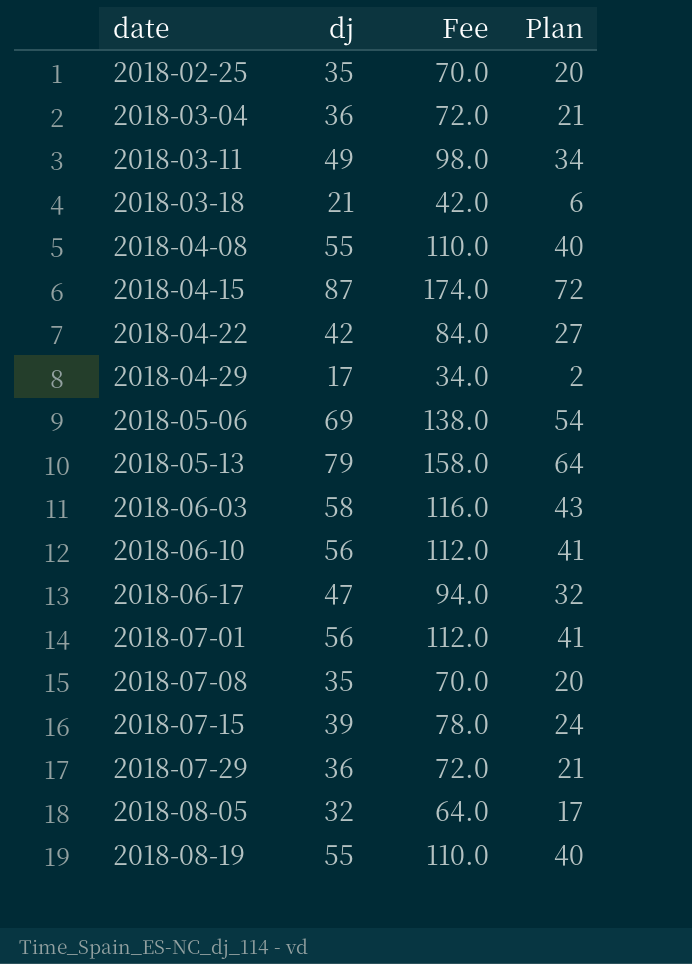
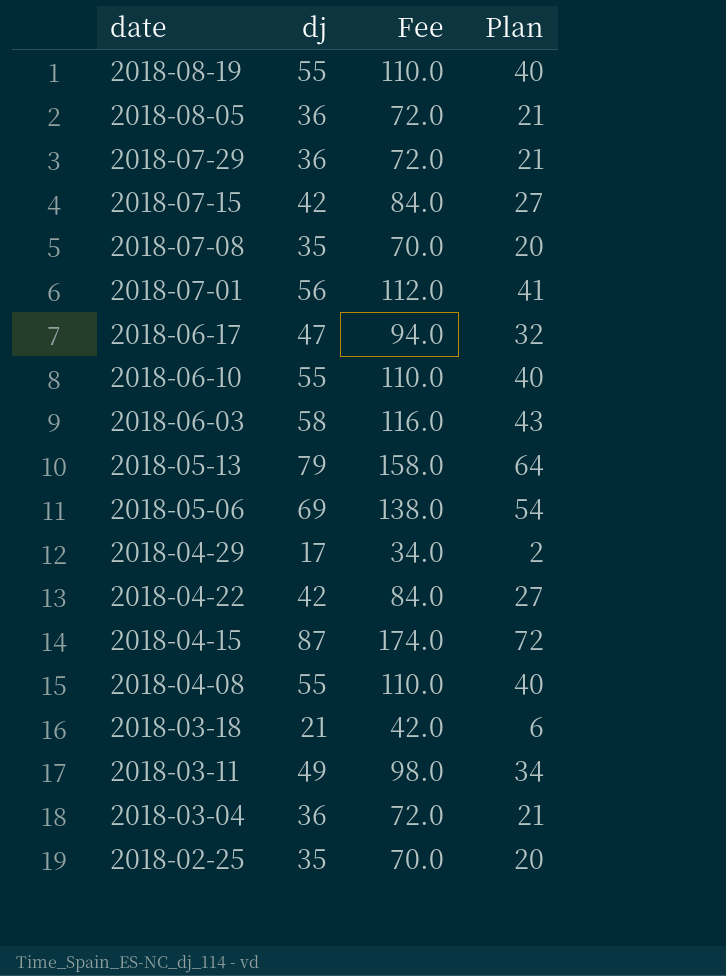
row order: date ascending -> date descending
2018-08-05 | dj: 32 -> 36
2018-08-05 | Fee: 64.0 -> 72.0
2018-08-05 | Plan: 17 -> 21
2018-07-15 | dj: 39 -> 42
2018-07-15 | Fee: 78.0 -> 84.0
2018-07-15 | Plan: 24 -> 27
2018-06-10 | dj: 56 -> 55
2018-06-10 | Fee: 112.0 -> 110.0
2018-06-10 | Plan: 41 -> 40

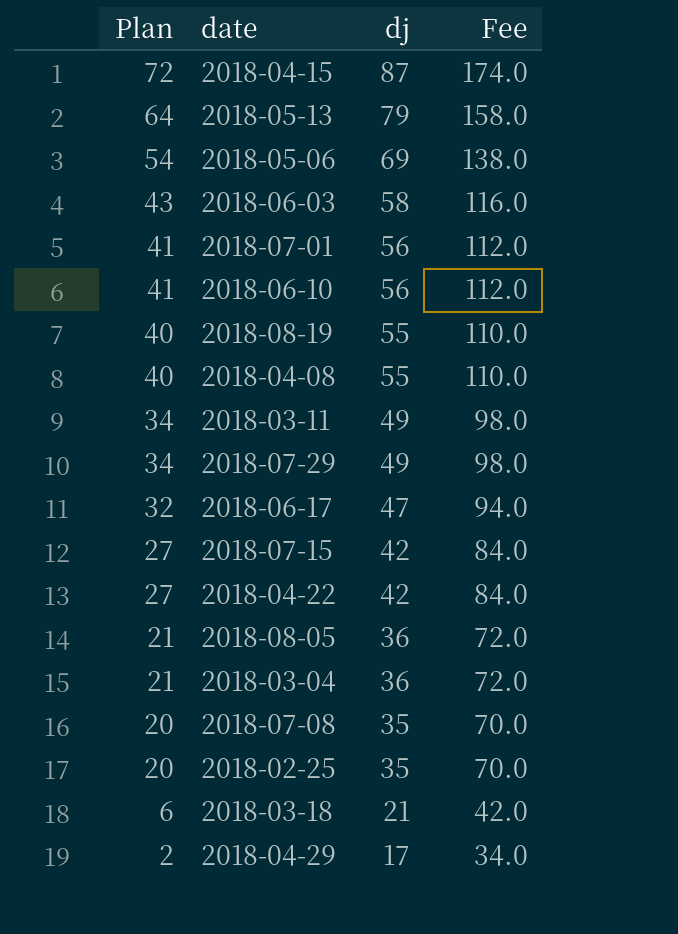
row order: date descending -> Plan descending
column Plan | position: 4 -> 1
2018-06-10 | Plan: 40 -> 41
2018-06-10 | dj: 55 -> 56
2018-06-10 | Fee: 110.0 -> 112.0
2018-07-29 | Plan: 21 -> 34
2018-07-29 | dj: 36 -> 49
2018-07-29 | Fee: 72.0 -> 98.0

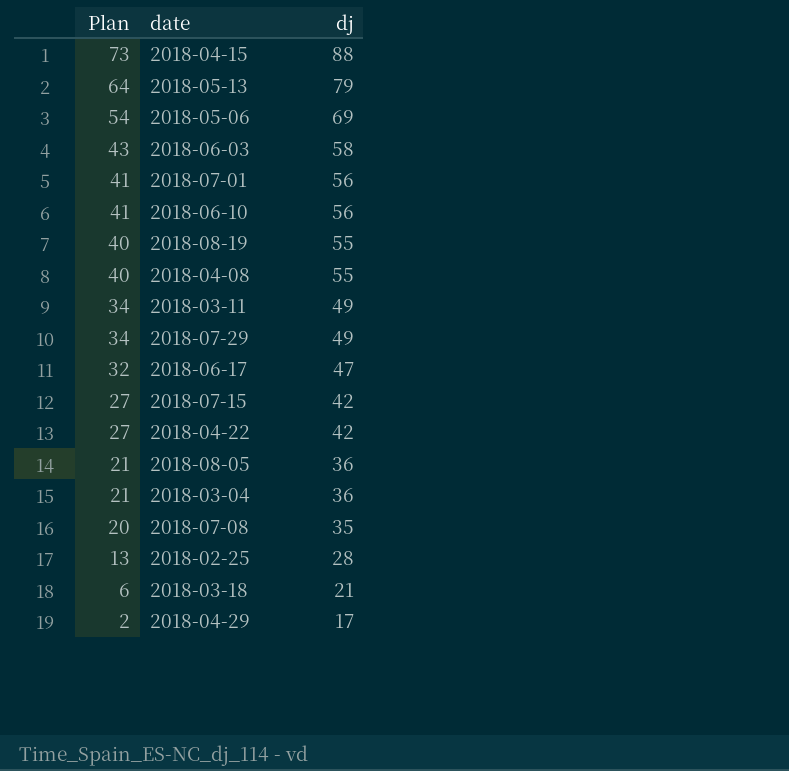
column Fee | formula: [dj] * 2 -> none
2018-04-15 | Plan: 72 -> 73
2018-04-15 | dj: 87 -> 88
2018-02-25 | Plan: 20 -> 13
2018-02-25 | dj: 35 -> 28

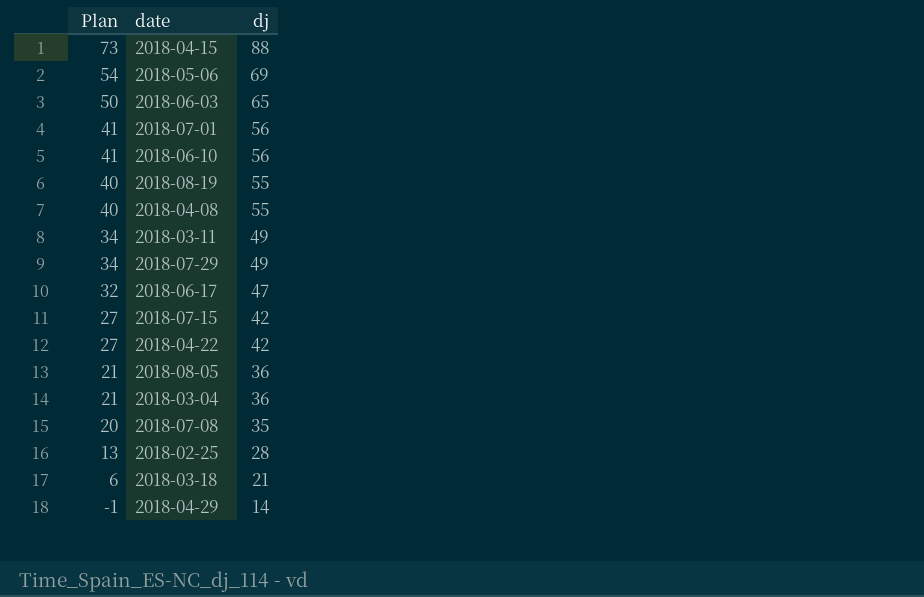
row 2018-05-13: 64 | 79 -> none
2018-06-03 | Plan: 43 -> 50
2018-06-03 | dj: 58 -> 65
2018-04-29 | Plan: 2 -> -1
2018-04-29 | dj: 17 -> 14

